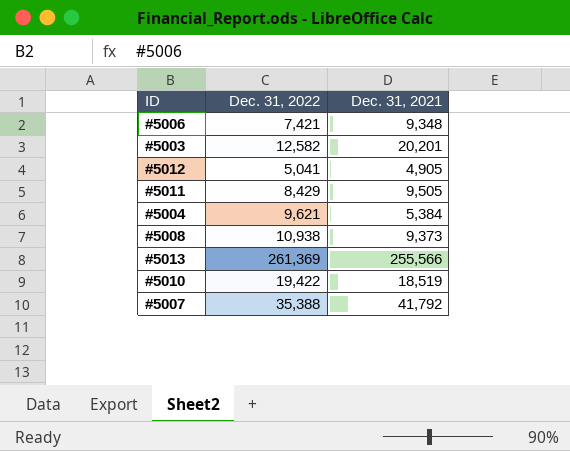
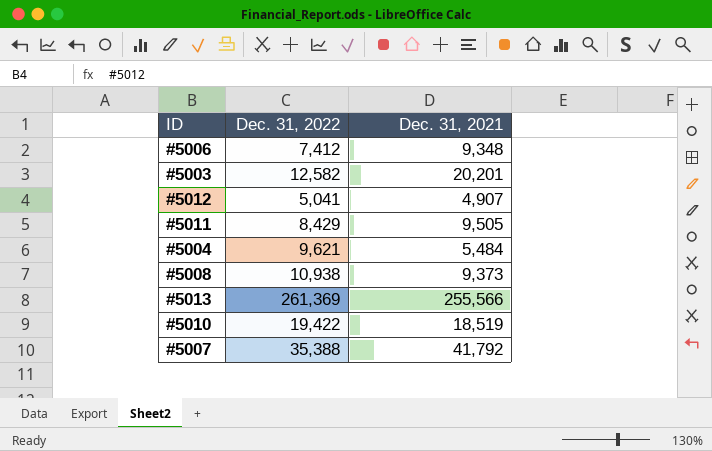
#5006 | Dec. 31, 2022: 7,421 -> 7,412
#5012 | Dec. 31, 2021: 4,905 -> 4,907
#5004 | Dec. 31, 2021: 5,384 -> 5,484

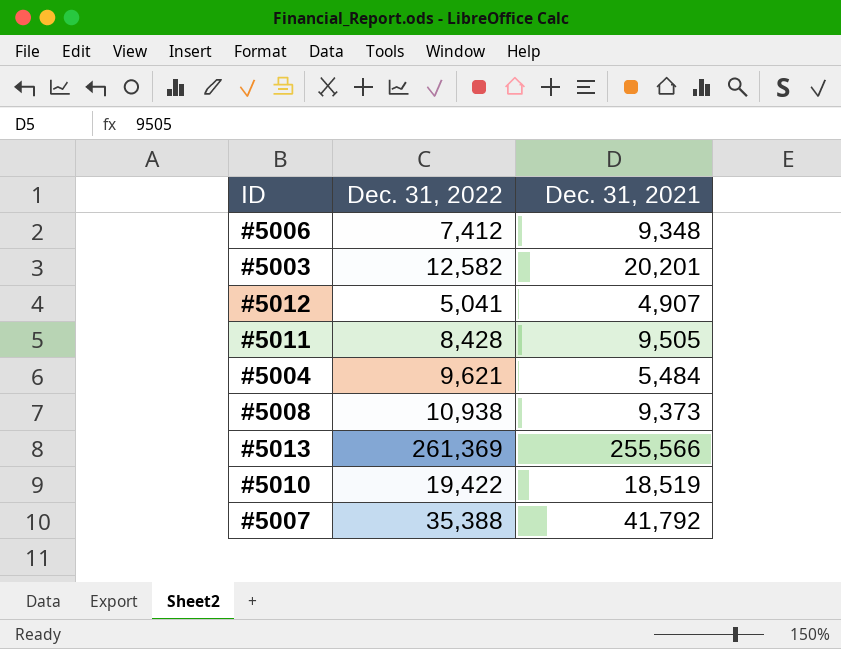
#5011 | Dec. 31, 2022: 8,429 -> 8,428

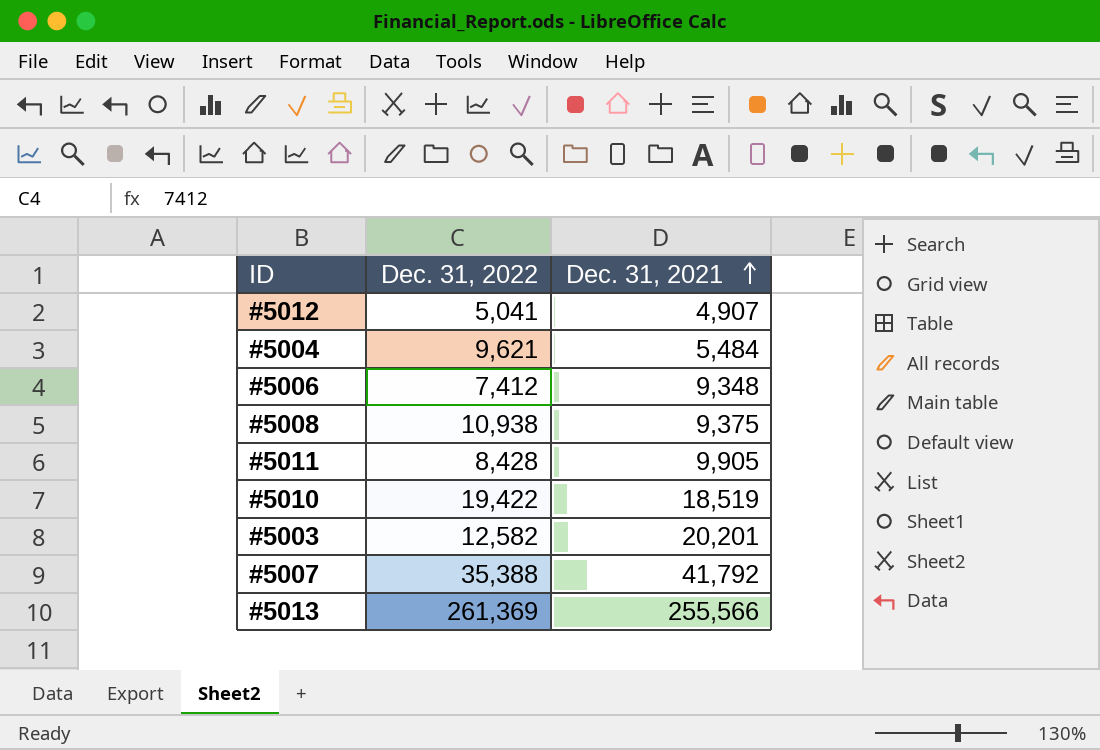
row order: none -> Dec. 31, 2021 ascending
#5008 | Dec. 31, 2021: 9,373 -> 9,375
#5011 | Dec. 31, 2021: 9,505 -> 9,905

